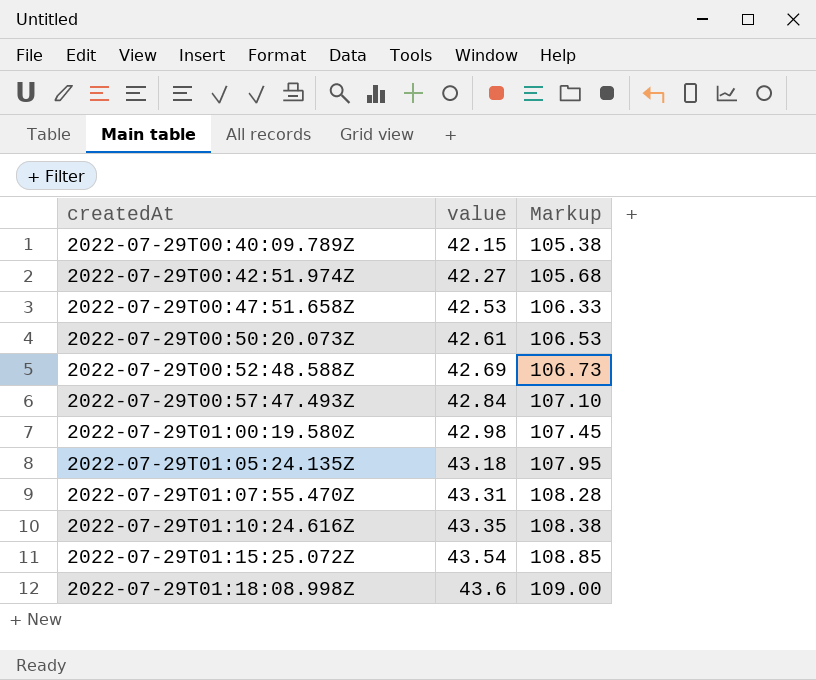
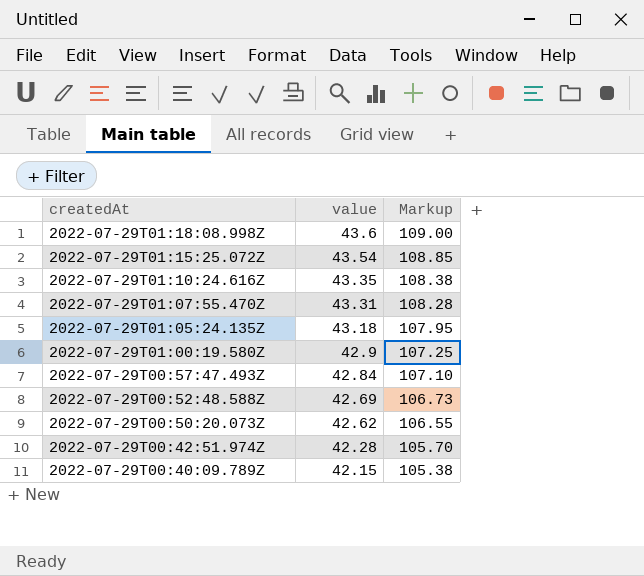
row order: createdAt ascending -> createdAt descending
row 2022-07-29T00:47:51.658Z: 42.53 | 106.33 -> none
2022-07-29T01:00:19.580Z | value: 42.98 -> 42.9
2022-07-29T01:00:19.580Z | Markup: 107.45 -> 107.25
2022-07-29T00:50:20.073Z | value: 42.61 -> 42.62
2022-07-29T00:50:20.073Z | Markup: 106.53 -> 106.55
2022-07-29T00:42:51.974Z | value: 42.27 -> 42.28
2022-07-29T00:42:51.974Z | Markup: 105.68 -> 105.70

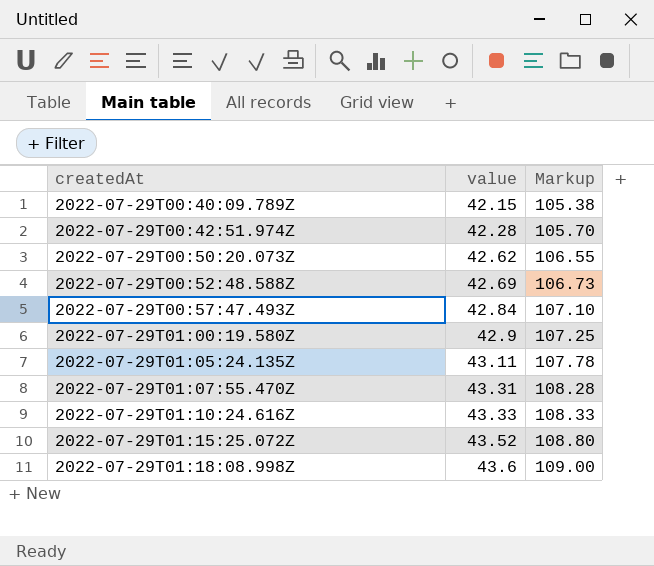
row order: createdAt descending -> createdAt ascending
2022-07-29T01:05:24.135Z | value: 43.18 -> 43.11
2022-07-29T01:05:24.135Z | Markup: 107.95 -> 107.78
2022-07-29T01:10:24.616Z | value: 43.35 -> 43.33
2022-07-29T01:10:24.616Z | Markup: 108.38 -> 108.33
2022-07-29T01:15:25.072Z | value: 43.54 -> 43.52
2022-07-29T01:15:25.072Z | Markup: 108.85 -> 108.80

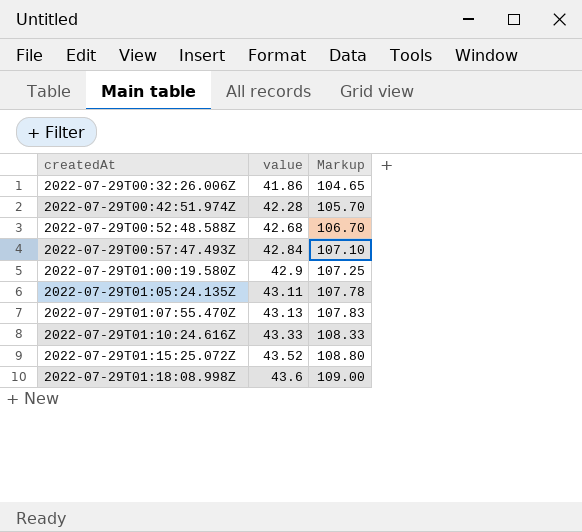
row 2022-07-29T00:40:09.789Z: 42.15 | 105.38 -> none
row 2022-07-29T00:50:20.073Z: 42.62 | 106.55 -> none
row 2022-07-29T00:32:26.006Z: none -> 41.86 | 104.65
2022-07-29T00:52:48.588Z | value: 42.69 -> 42.68
2022-07-29T00:52:48.588Z | Markup: 106.73 -> 106.70
2022-07-29T01:07:55.470Z | value: 43.31 -> 43.13
2022-07-29T01:07:55.470Z | Markup: 108.28 -> 107.83

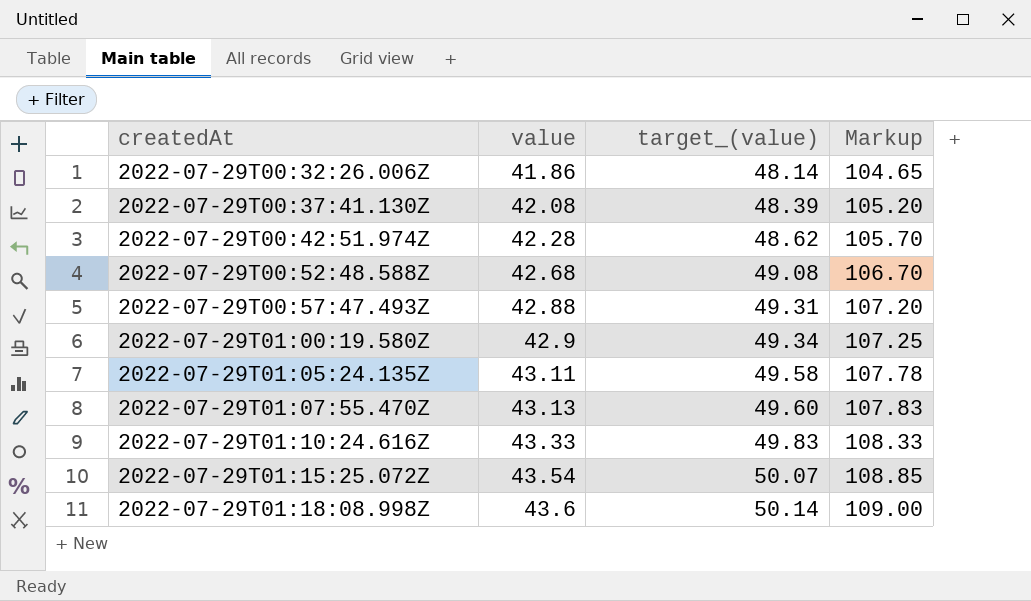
column target_(value) | formula: none -> [value] * 1.15
row 2022-07-29T00:37:41.130Z: none -> 42.08 | 48.39 | 105.20
2022-07-29T00:57:47.493Z | value: 42.84 -> 42.88
2022-07-29T00:57:47.493Z | Markup: 107.10 -> 107.20
2022-07-29T01:15:25.072Z | value: 43.52 -> 43.54
2022-07-29T01:15:25.072Z | Markup: 108.80 -> 108.85

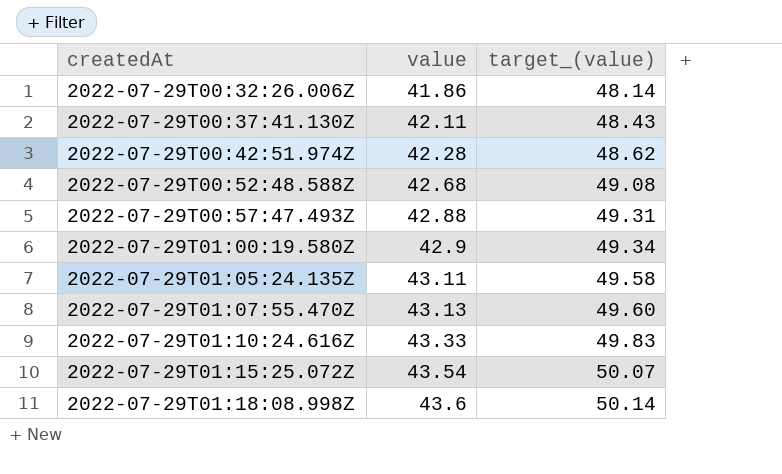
column Markup | formula: [value] * 2.5 -> none
2022-07-29T00:37:41.130Z | value: 42.08 -> 42.11
2022-07-29T00:37:41.130Z | target_(value): 48.39 -> 48.43

